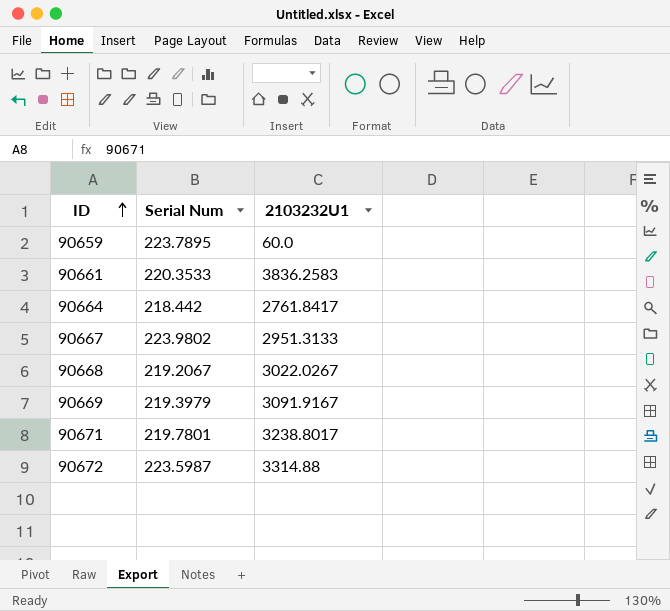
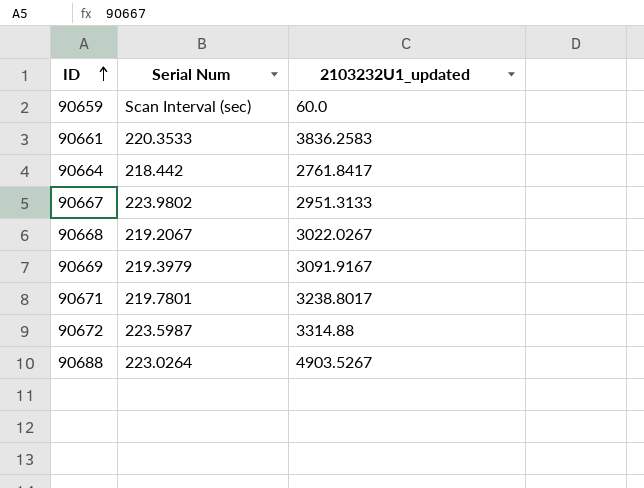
column name: 2103232U1 -> 2103232U1_updated
90659 | Serial Num: 223.7895 -> Scan Interval (sec)
row 90688: none -> 223.0264 | 4903.5267

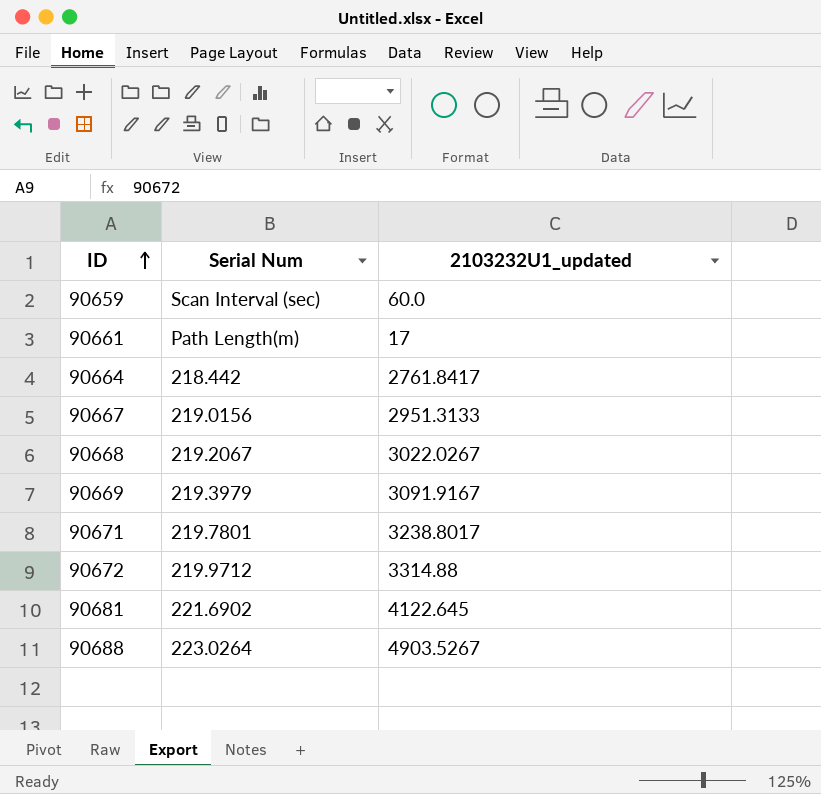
90661 | Serial Num: 220.3533 -> Path Length(m)
90661 | 2103232U1_updated: 3836.2583 -> 17
90667 | Serial Num: 223.9802 -> 219.0156
90672 | Serial Num: 223.5987 -> 219.9712
row 90681: none -> 221.6902 | 4122.645

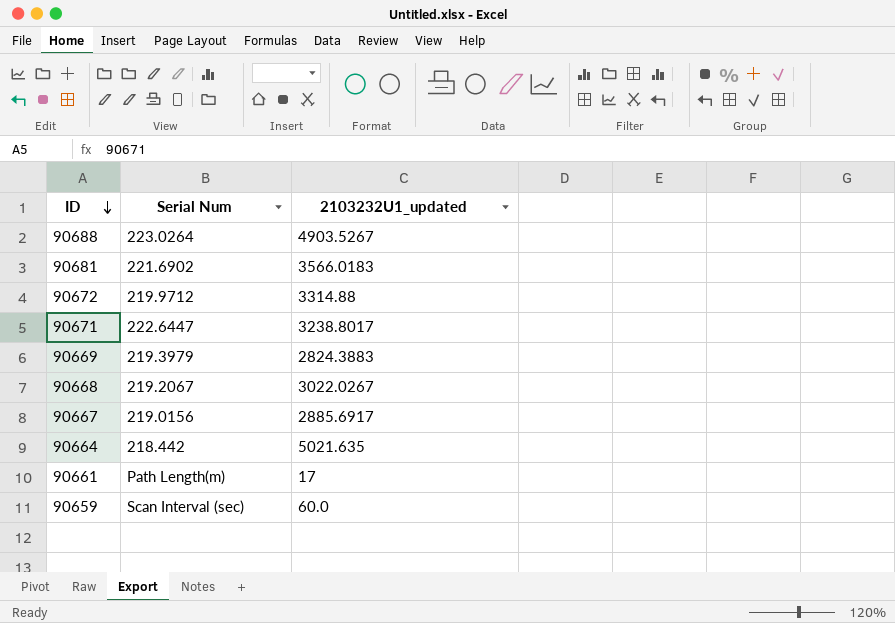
row order: ID ascending -> ID descending
90681 | 2103232U1_updated: 4122.645 -> 3566.0183
90671 | Serial Num: 219.7801 -> 222.6447
90669 | 2103232U1_updated: 3091.9167 -> 2824.3883
90667 | 2103232U1_updated: 2951.3133 -> 2885.6917
90664 | 2103232U1_updated: 2761.8417 -> 5021.635

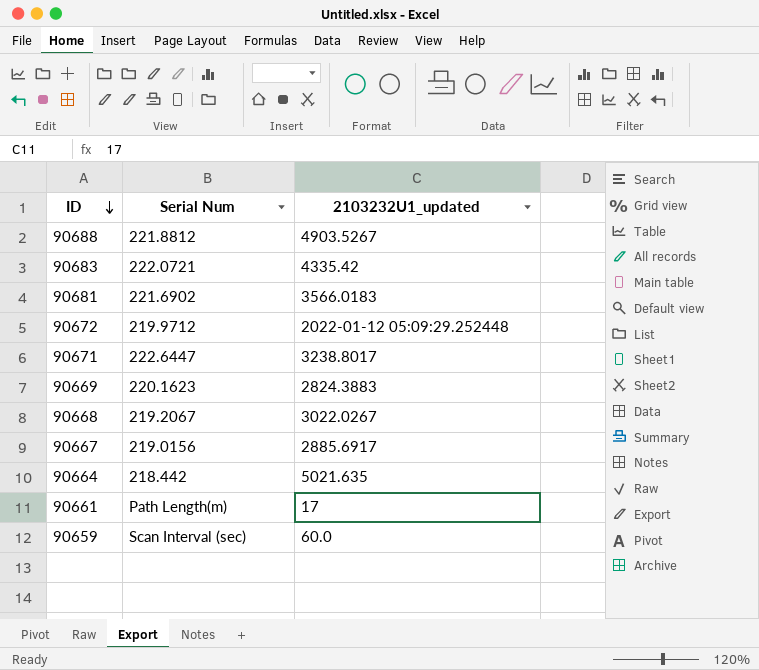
90688 | Serial Num: 223.0264 -> 221.8812
row 90683: none -> 222.0721 | 4335.42
90672 | 2103232U1_updated: 3314.88 -> 2022-01-12 05:09:29.252448
90669 | Serial Num: 219.3979 -> 220.1623

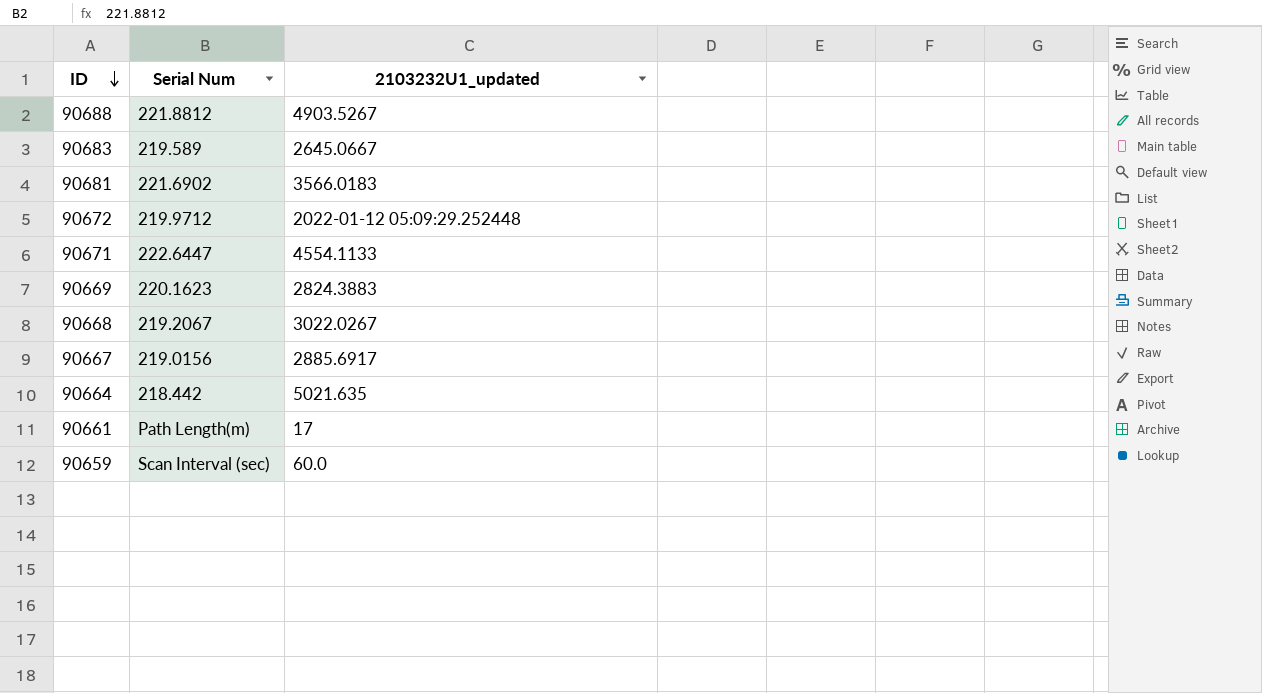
90683 | Serial Num: 222.0721 -> 219.589
90683 | 2103232U1_updated: 4335.42 -> 2645.0667
90671 | 2103232U1_updated: 3238.8017 -> 4554.1133

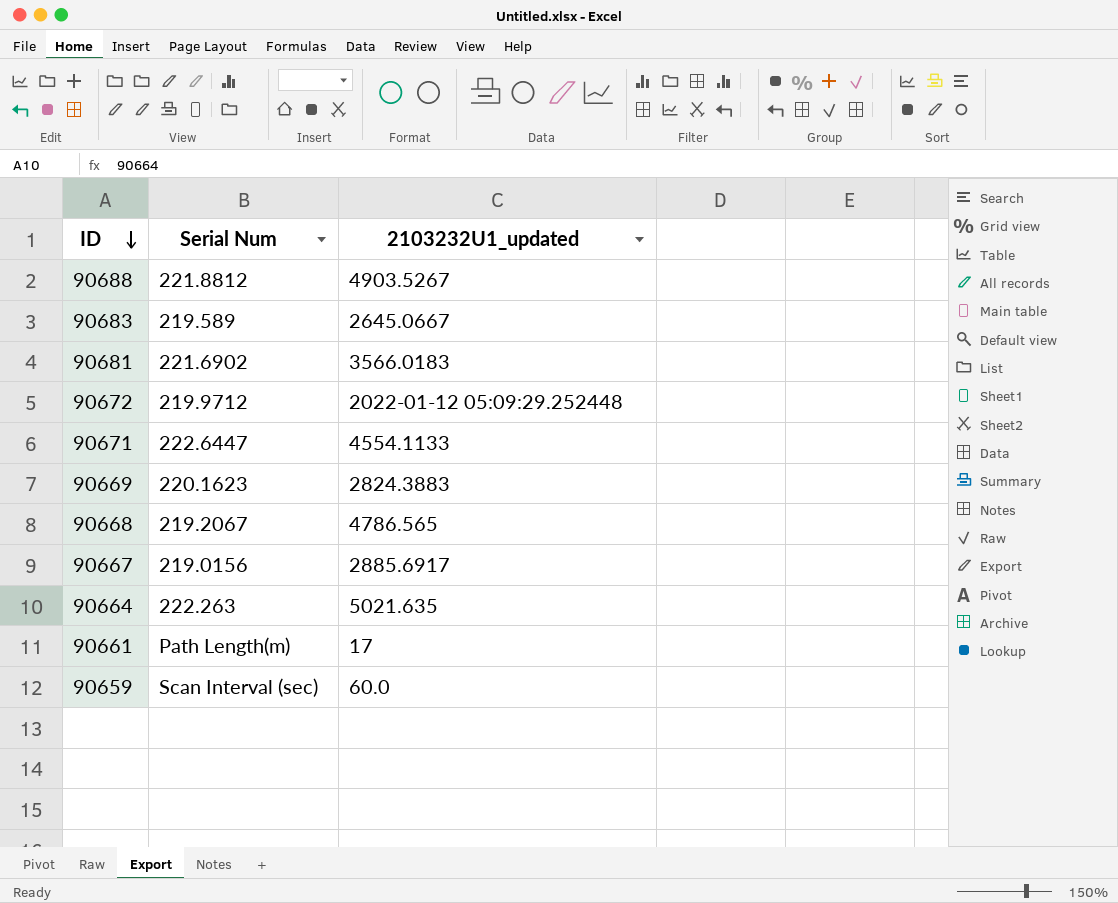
90668 | 2103232U1_updated: 3022.0267 -> 4786.565
90664 | Serial Num: 218.442 -> 222.263

